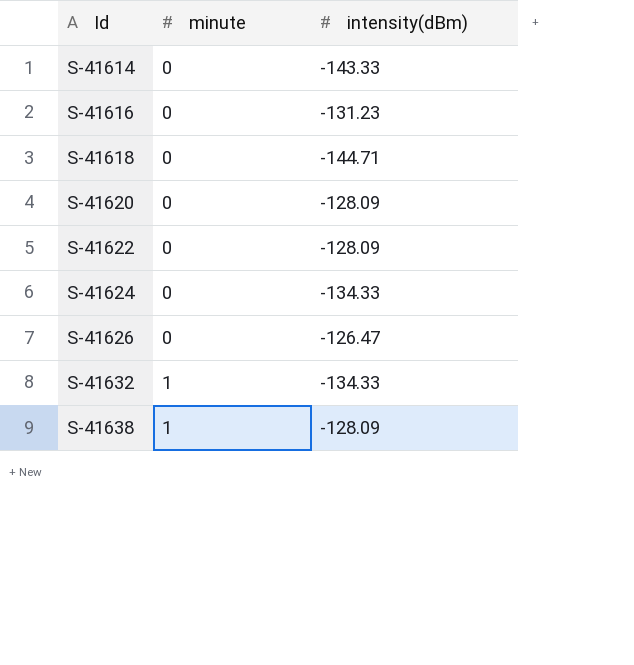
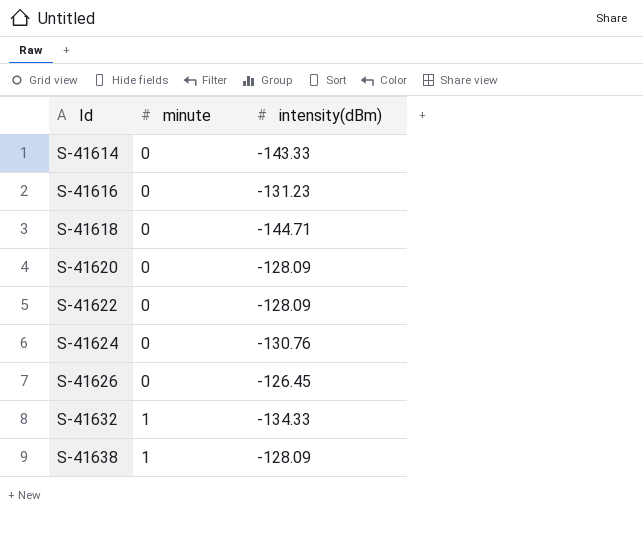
S-41624 | intensity(dBm): -134.33 -> -130.76
S-41626 | intensity(dBm): -126.47 -> -126.45

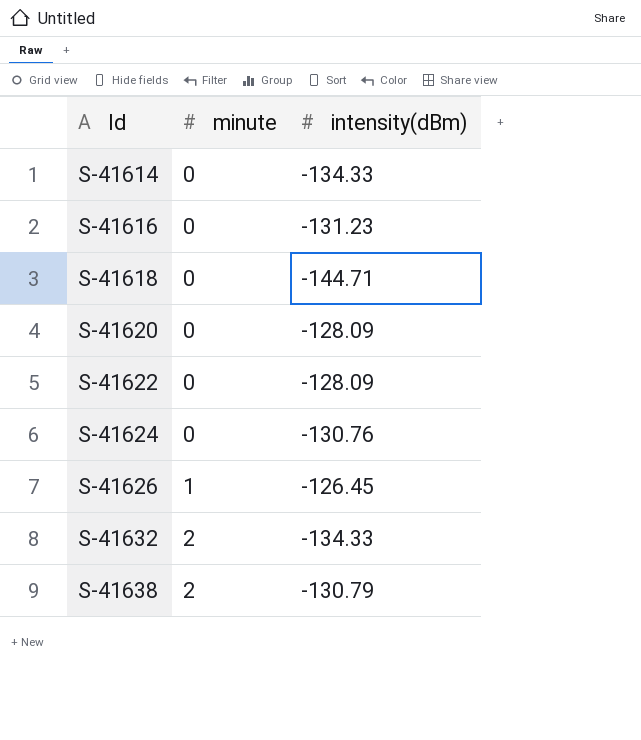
S-41614 | intensity(dBm): -143.33 -> -134.33
S-41626 | minute: 0 -> 1
S-41632 | minute: 1 -> 2
S-41638 | minute: 1 -> 2
S-41638 | intensity(dBm): -128.09 -> -130.79

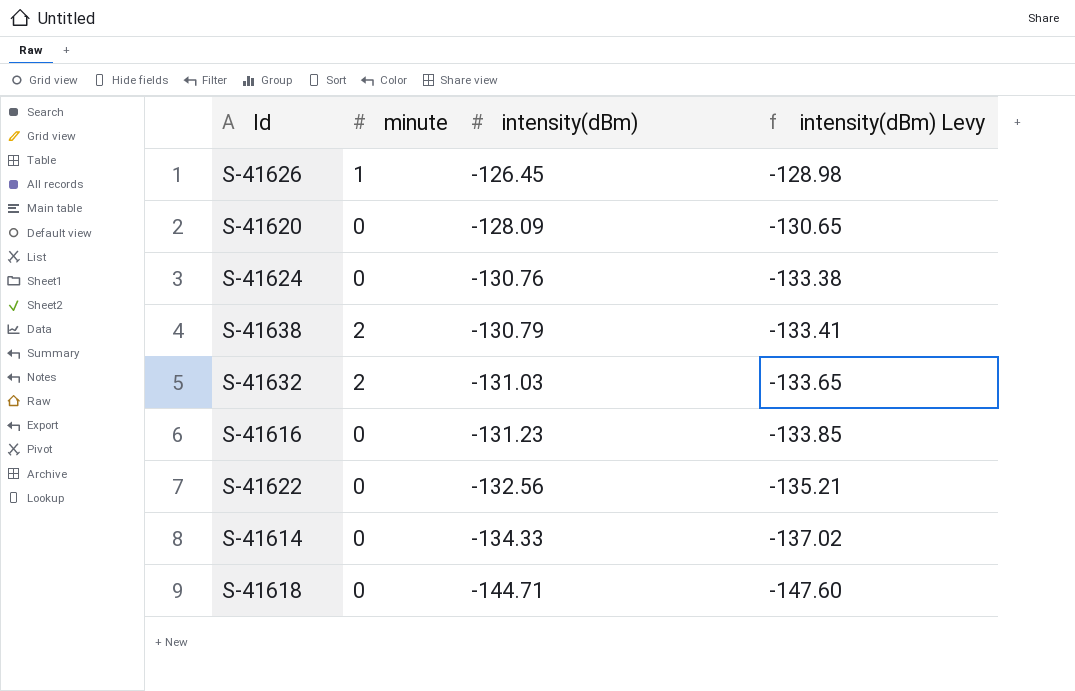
row order: Id ascending -> intensity(dBm) descending
column intensity(dBm) Levy | formula: none -> [intensity(dBm)] * 1.02
S-41632 | intensity(dBm): -134.33 -> -131.03
S-41622 | intensity(dBm): -128.09 -> -132.56

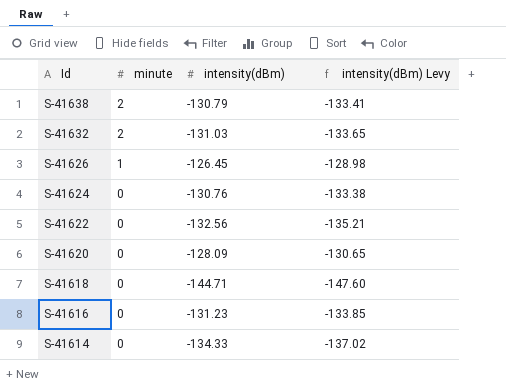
row order: intensity(dBm) descending -> Id descending

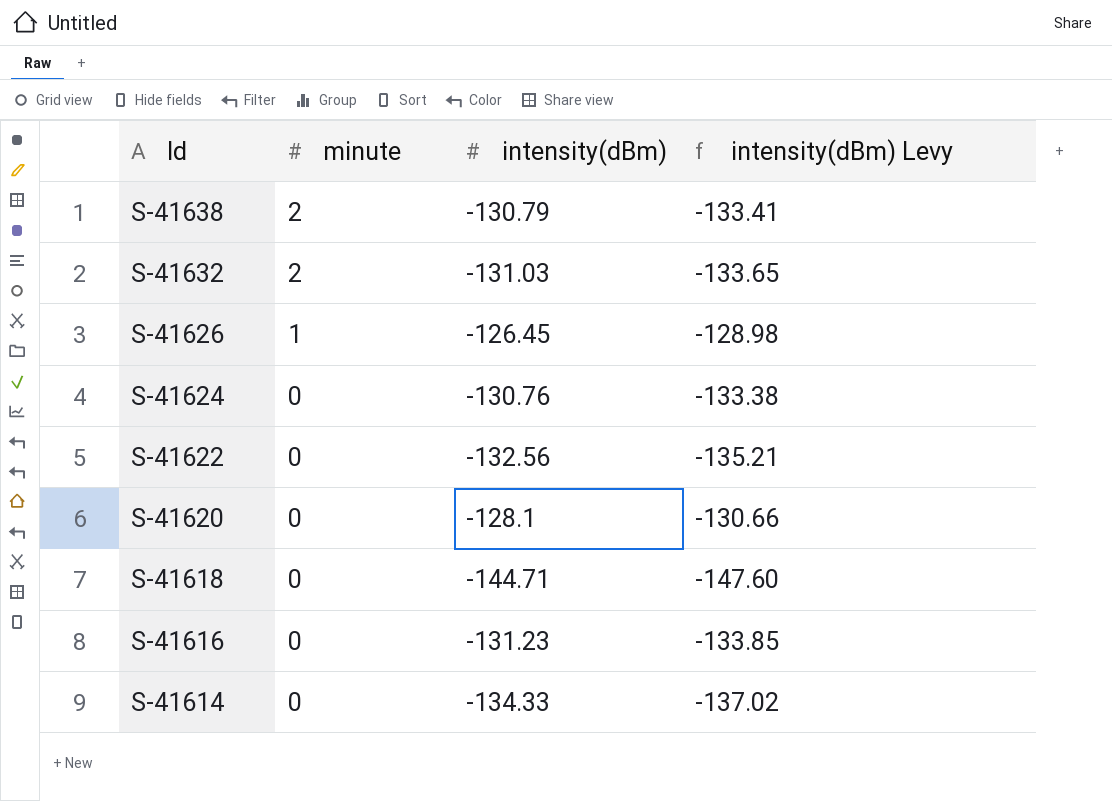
S-41620 | intensity(dBm): -128.09 -> -128.1
S-41620 | intensity(dBm) Levy: -130.65 -> -130.66

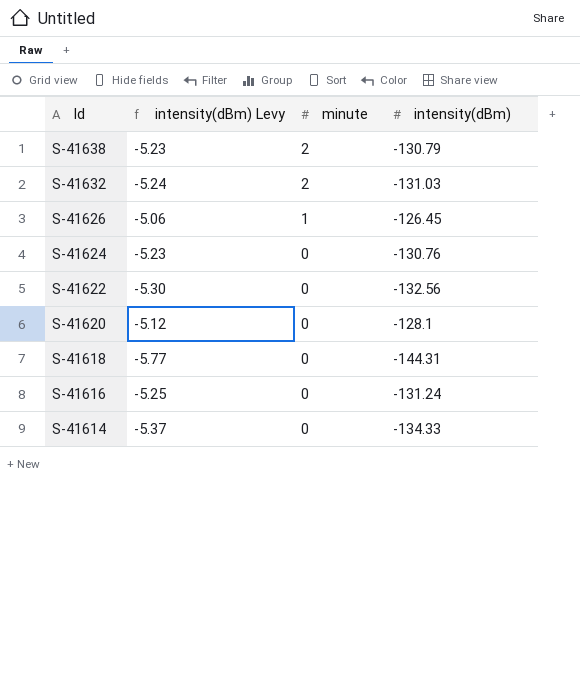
column intensity(dBm) Levy | formula: [intensity(dBm)] * 1.02 -> [intensity(dBm)] * 0.04
column intensity(dBm) Levy | position: 4 -> 2
S-41618 | intensity(dBm): -144.71 -> -144.31
S-41616 | intensity(dBm): -131.23 -> -131.24

